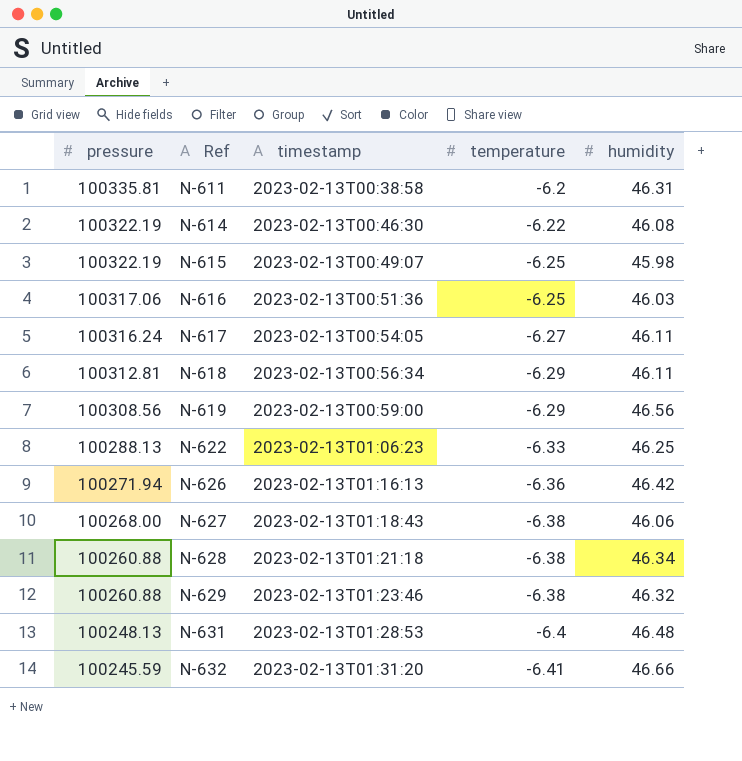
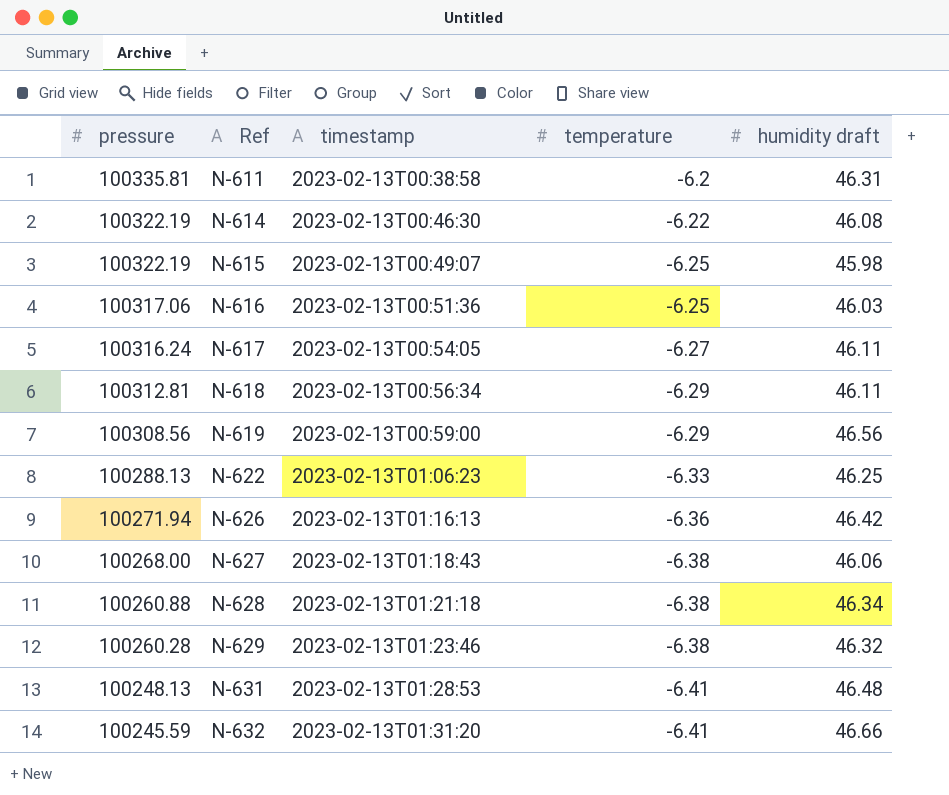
column name: humidity -> humidity draft
N-629 | pressure: 100260.88 -> 100260.28
N-631 | temperature: -6.4 -> -6.41

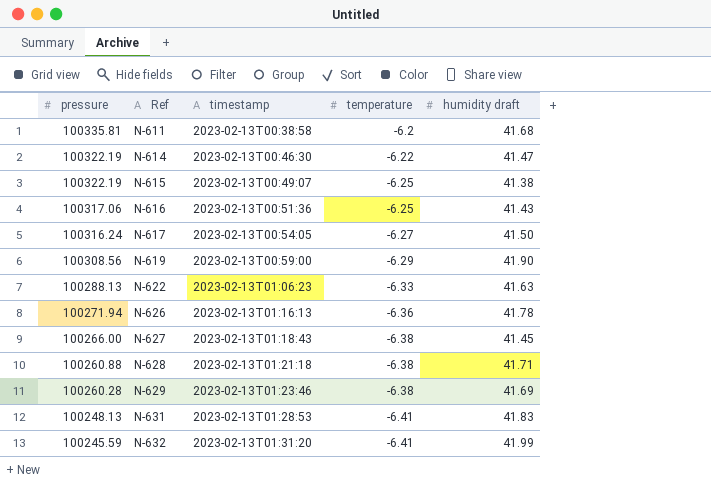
row N-618: 100312.81 | 2023-02-13T00:56:34 | -6.29 | 46.11 -> none
N-611 | humidity draft: 46.31 -> 41.68
N-614 | humidity draft: 46.08 -> 41.47
N-615 | humidity draft: 45.98 -> 41.38
N-616 | humidity draft: 46.03 -> 41.43
N-617 | humidity draft: 46.11 -> 41.50
N-619 | humidity draft: 46.56 -> 41.90
N-622 | humidity draft: 46.25 -> 41.63
N-626 | humidity draft: 46.42 -> 41.78
N-627 | pressure: 100268.00 -> 100266.00
N-627 | humidity draft: 46.06 -> 41.45
N-628 | humidity draft: 46.34 -> 41.71
N-629 | humidity draft: 46.32 -> 41.69
N-631 | humidity draft: 46.48 -> 41.83
N-632 | humidity draft: 46.66 -> 41.99

